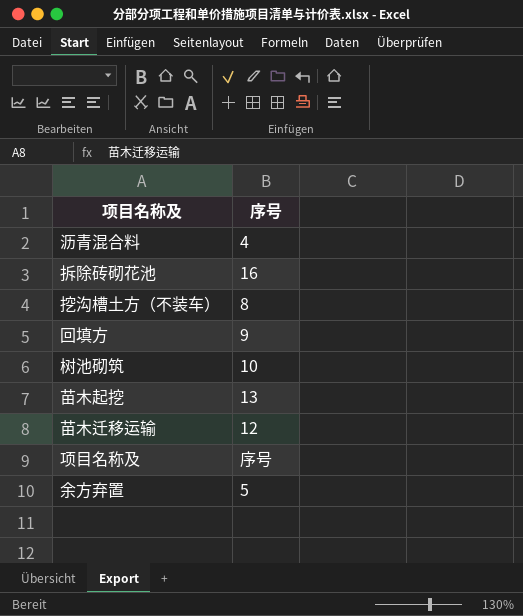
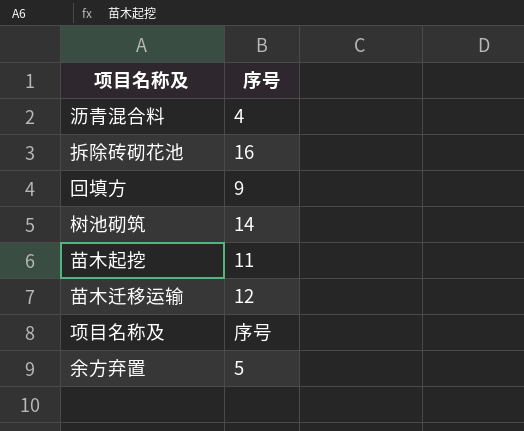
row 挖沟槽土方（不装车）: 8 -> none
树池砌筑 | 序号: 10 -> 14
苗木起挖 | 序号: 13 -> 11

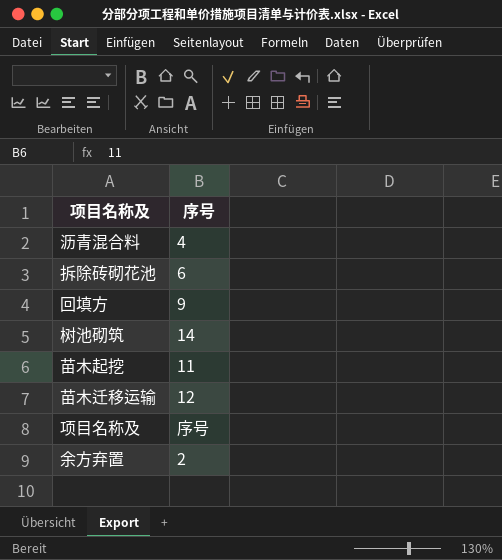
拆除砖砌花池 | 序号: 16 -> 6
余方弃置 | 序号: 5 -> 2

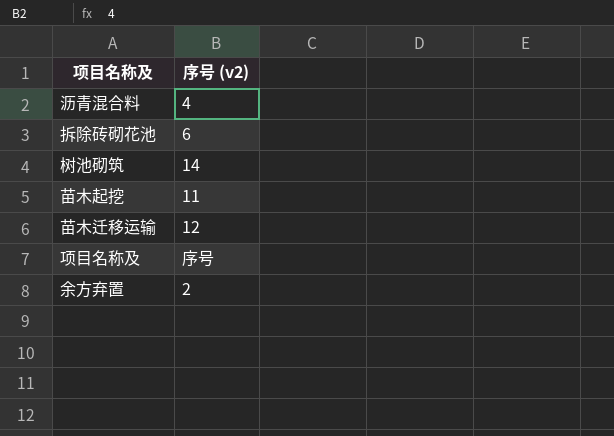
column name: 序号 -> 序号 (v2)
row 回填方: 9 -> none

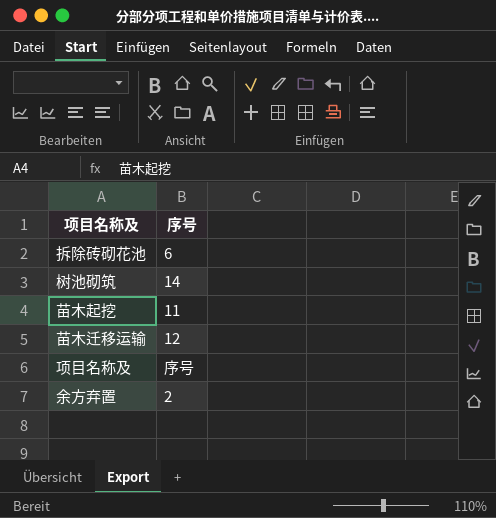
column name: 序号 (v2) -> 序号
row 沥青混合料: 4 -> none

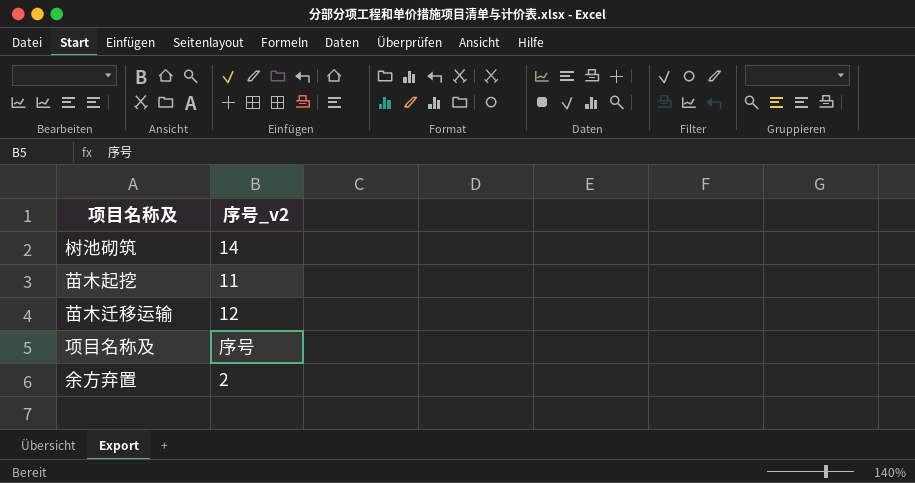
column name: 序号 -> 序号_v2
row 拆除砖砌花池: 6 -> none

